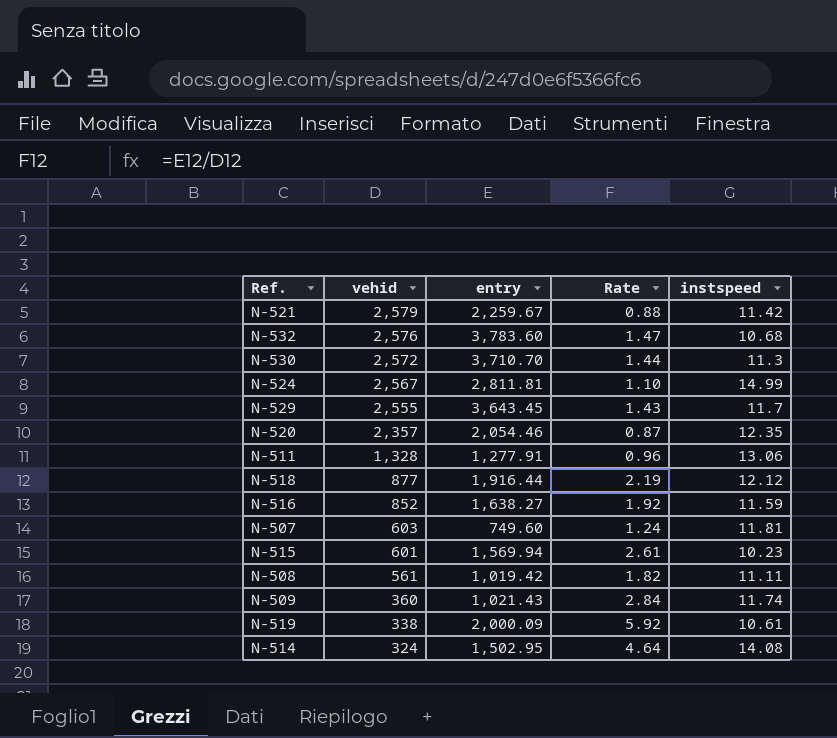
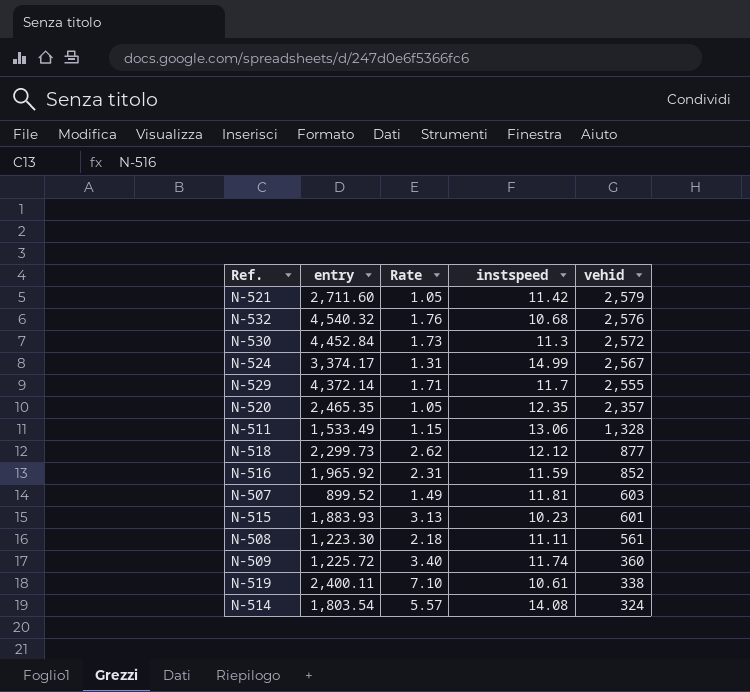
column vehid | position: 2 -> 5
N-521 | entry: 2,259.67 -> 2,711.60
N-521 | Rate: 0.88 -> 1.05
N-532 | entry: 3,783.60 -> 4,540.32
N-532 | Rate: 1.47 -> 1.76
N-530 | entry: 3,710.70 -> 4,452.84
N-530 | Rate: 1.44 -> 1.73
N-524 | entry: 2,811.81 -> 3,374.17
N-524 | Rate: 1.10 -> 1.31
N-529 | entry: 3,643.45 -> 4,372.14
N-529 | Rate: 1.43 -> 1.71
N-520 | entry: 2,054.46 -> 2,465.35
N-520 | Rate: 0.87 -> 1.05
N-511 | entry: 1,277.91 -> 1,533.49
N-511 | Rate: 0.96 -> 1.15
N-518 | entry: 1,916.44 -> 2,299.73
N-518 | Rate: 2.19 -> 2.62
N-516 | entry: 1,638.27 -> 1,965.92
N-516 | Rate: 1.92 -> 2.31
N-507 | entry: 749.60 -> 899.52
N-507 | Rate: 1.24 -> 1.49
N-515 | entry: 1,569.94 -> 1,883.93
N-515 | Rate: 2.61 -> 3.13
N-508 | entry: 1,019.42 -> 1,223.30
N-508 | Rate: 1.82 -> 2.18
N-509 | entry: 1,021.43 -> 1,225.72
N-509 | Rate: 2.84 -> 3.40
N-519 | entry: 2,000.09 -> 2,400.11
N-519 | Rate: 5.92 -> 7.10
N-514 | entry: 1,502.95 -> 1,803.54
N-514 | Rate: 4.64 -> 5.57

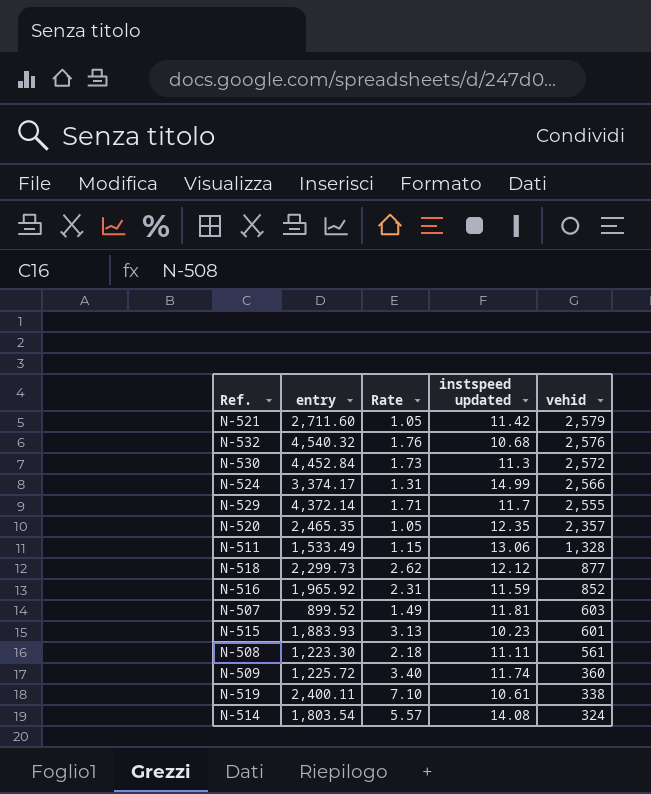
column name: instspeed -> instspeed updated
N-524 | vehid: 2,567 -> 2,566

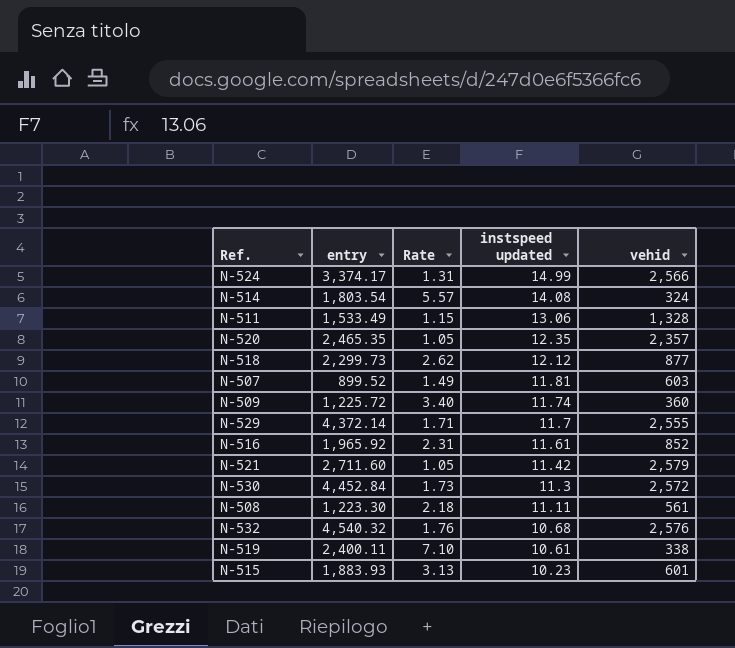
row order: vehid descending -> instspeed updated descending
N-516 | instspeed updated: 11.59 -> 11.61

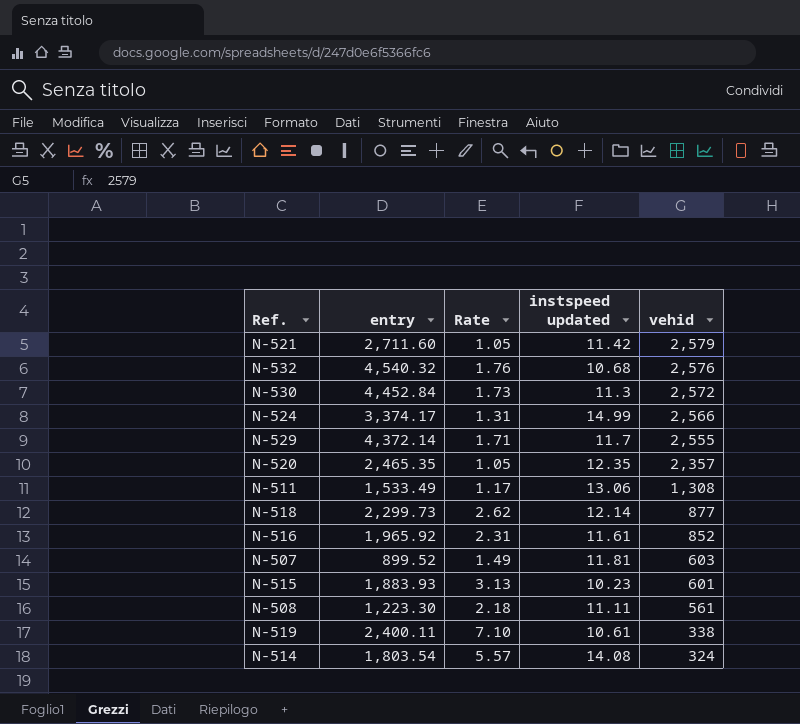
row order: instspeed updated descending -> vehid descending
row N-509: 1,225.72 | 3.40 | 11.74 | 360 -> none
N-511 | Rate: 1.15 -> 1.17
N-511 | vehid: 1,328 -> 1,308
N-518 | instspeed updated: 12.12 -> 12.14

